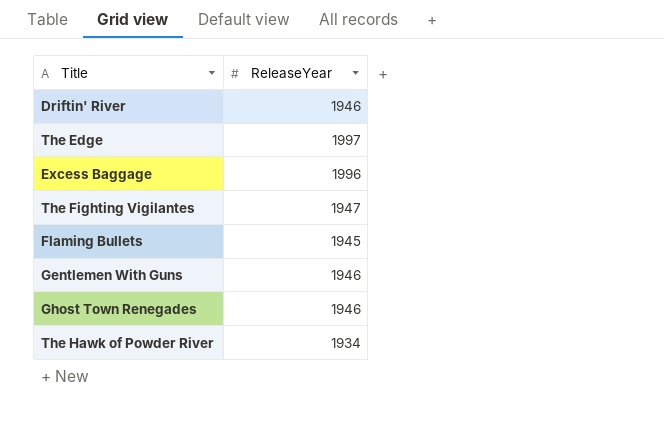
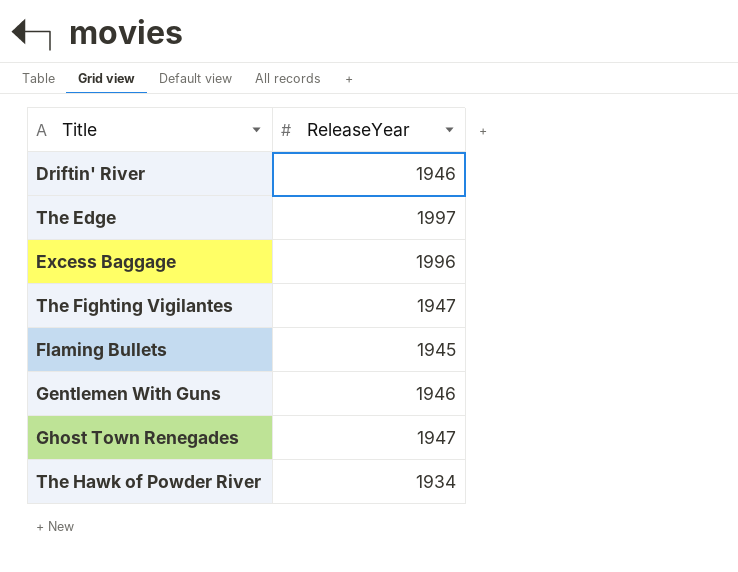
Ghost Town Renegades | ReleaseYear: 1946 -> 1947

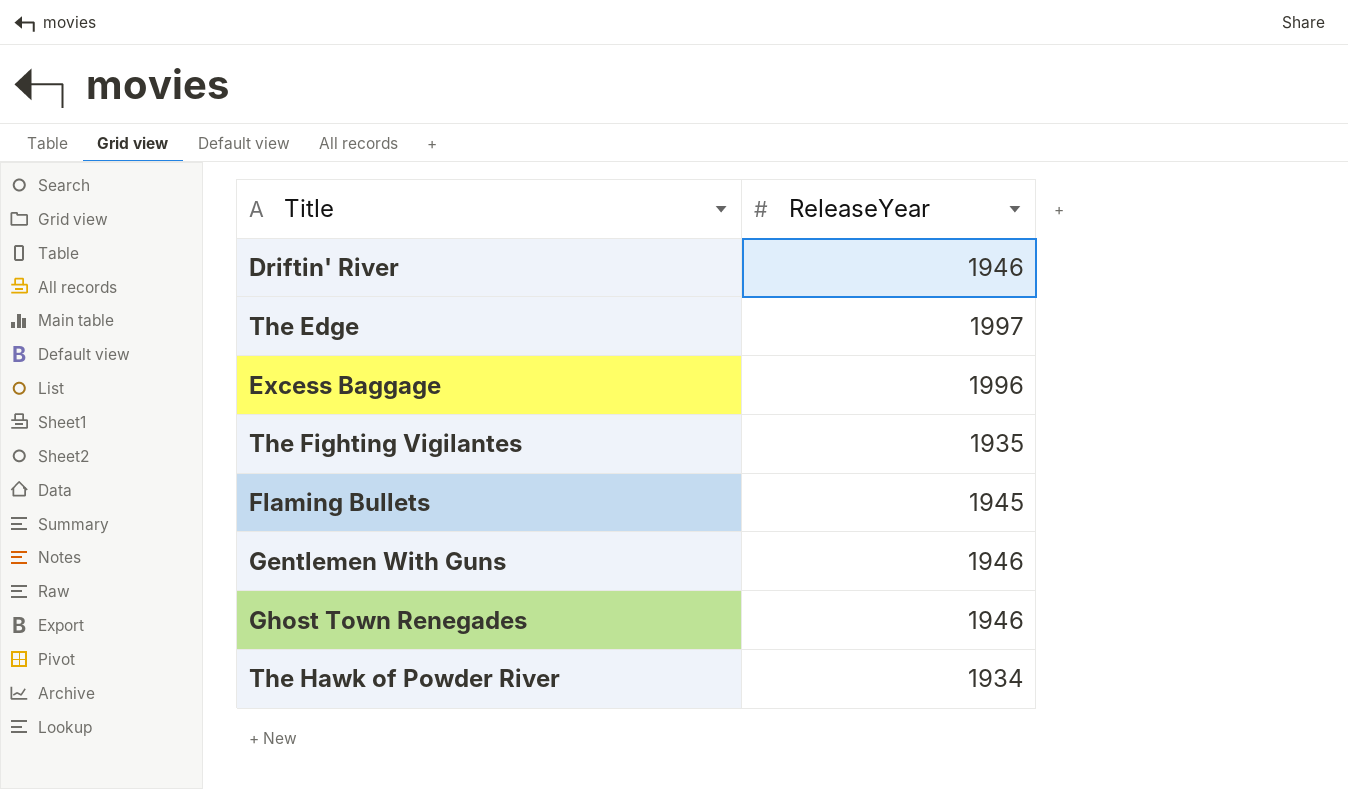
The Fighting Vigilantes | ReleaseYear: 1947 -> 1935
Ghost Town Renegades | ReleaseYear: 1947 -> 1946

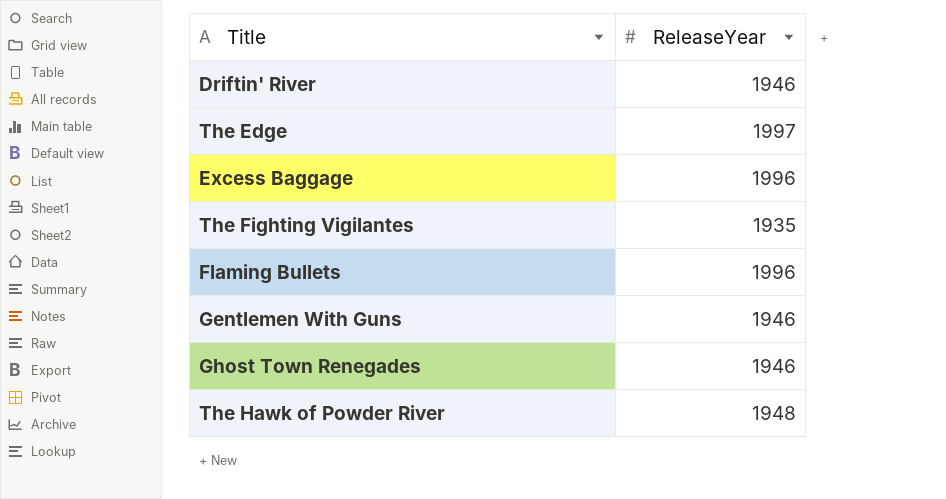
Flaming Bullets | ReleaseYear: 1945 -> 1996
The Hawk of Powder River | ReleaseYear: 1934 -> 1948

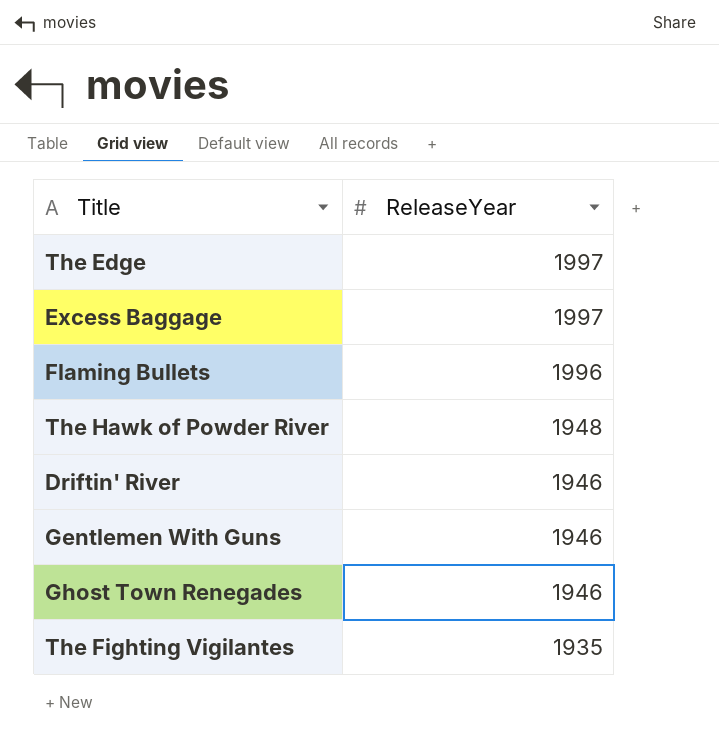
row order: none -> ReleaseYear descending
Excess Baggage | ReleaseYear: 1996 -> 1997

